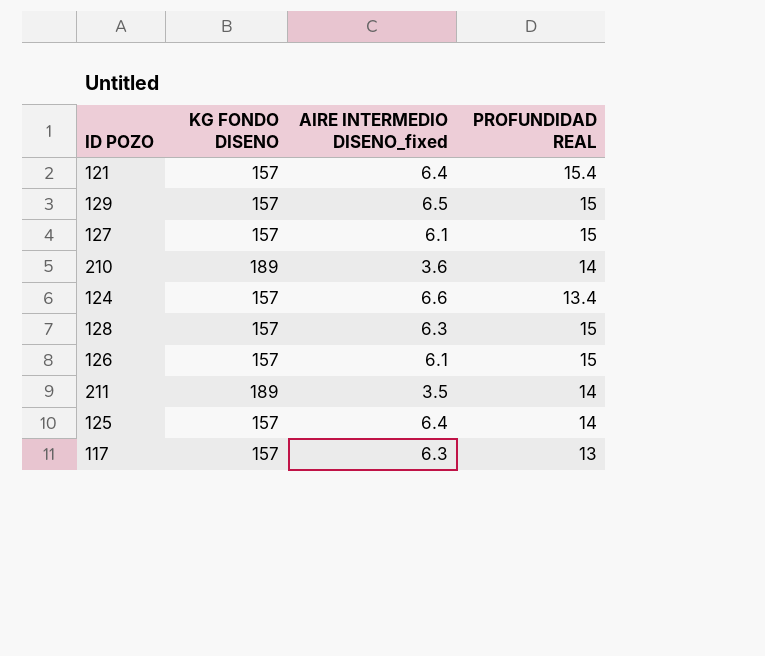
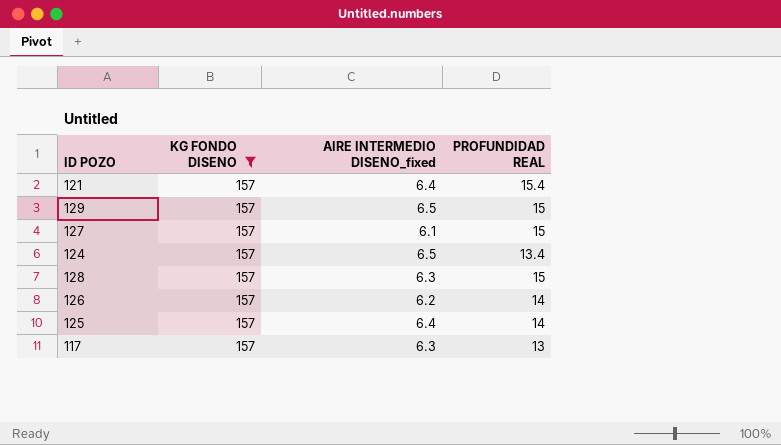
filter: none -> KG FONDO DISENO = 157
124 | AIRE INTERMEDIO DISENO_fixed: 6.6 -> 6.5
126 | AIRE INTERMEDIO DISENO_fixed: 6.1 -> 6.2
126 | PROFUNDIDAD REAL: 15 -> 14

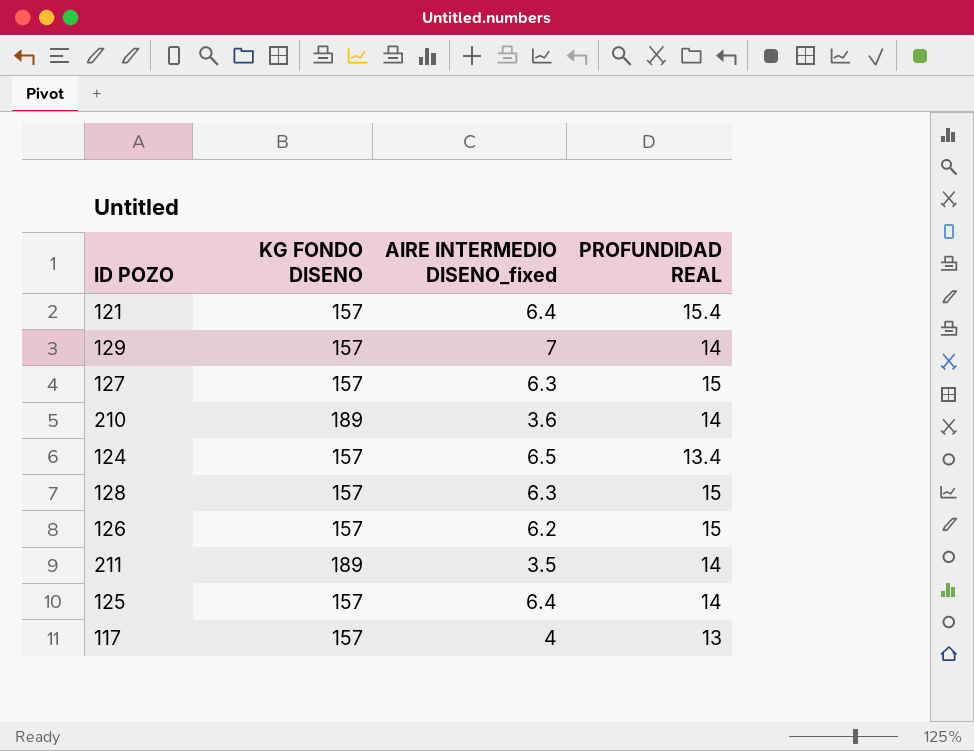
filter: KG FONDO DISENO = 157 -> none
129 | AIRE INTERMEDIO DISENO_fixed: 6.5 -> 7
129 | PROFUNDIDAD REAL: 15 -> 14
127 | AIRE INTERMEDIO DISENO_fixed: 6.1 -> 6.3
126 | PROFUNDIDAD REAL: 14 -> 15
117 | AIRE INTERMEDIO DISENO_fixed: 6.3 -> 4

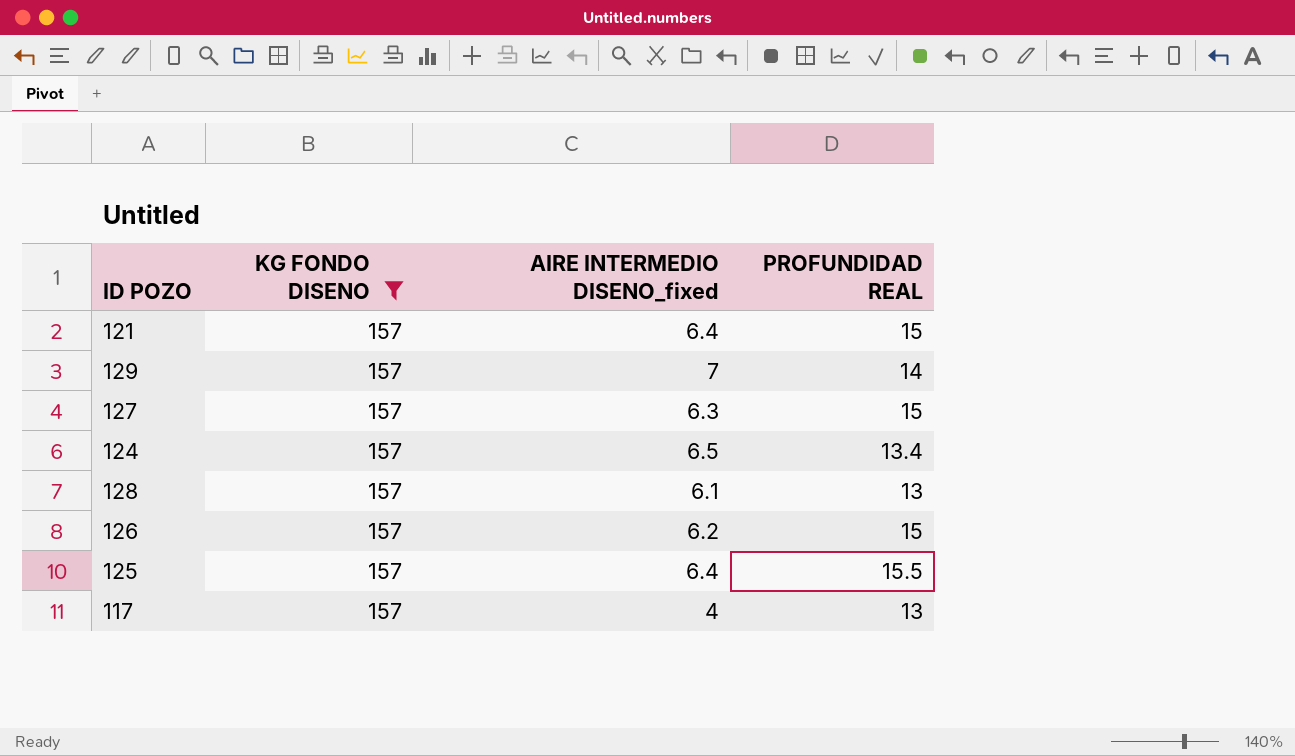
filter: none -> KG FONDO DISENO = 157
121 | PROFUNDIDAD REAL: 15.4 -> 15
128 | AIRE INTERMEDIO DISENO_fixed: 6.3 -> 6.1
128 | PROFUNDIDAD REAL: 15 -> 13
125 | PROFUNDIDAD REAL: 14 -> 15.5

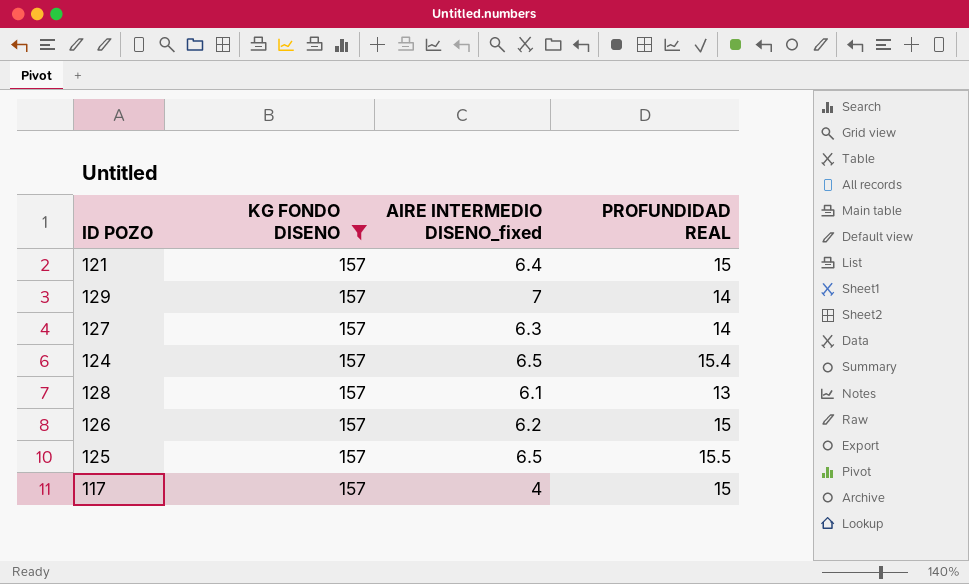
127 | PROFUNDIDAD REAL: 15 -> 14
124 | PROFUNDIDAD REAL: 13.4 -> 15.4
125 | AIRE INTERMEDIO DISENO_fixed: 6.4 -> 6.5
117 | PROFUNDIDAD REAL: 13 -> 15

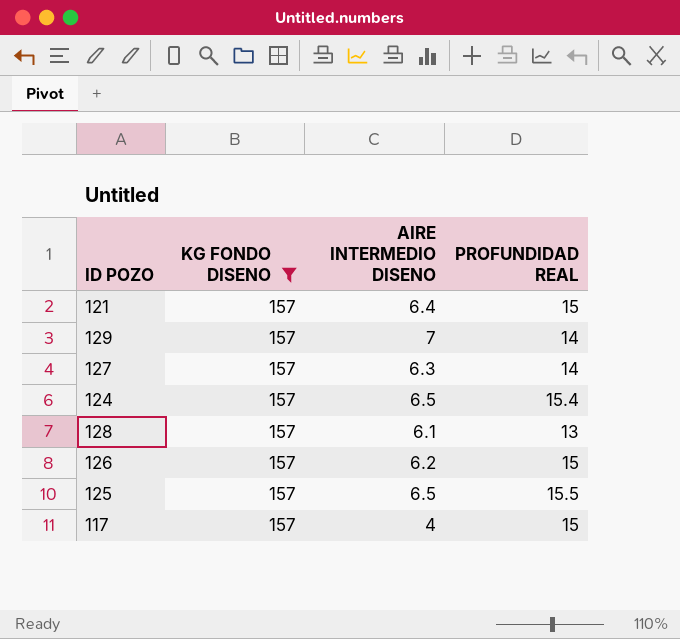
column name: AIRE INTERMEDIO DISENO_fixed -> AIRE INTERMEDIO DISENO

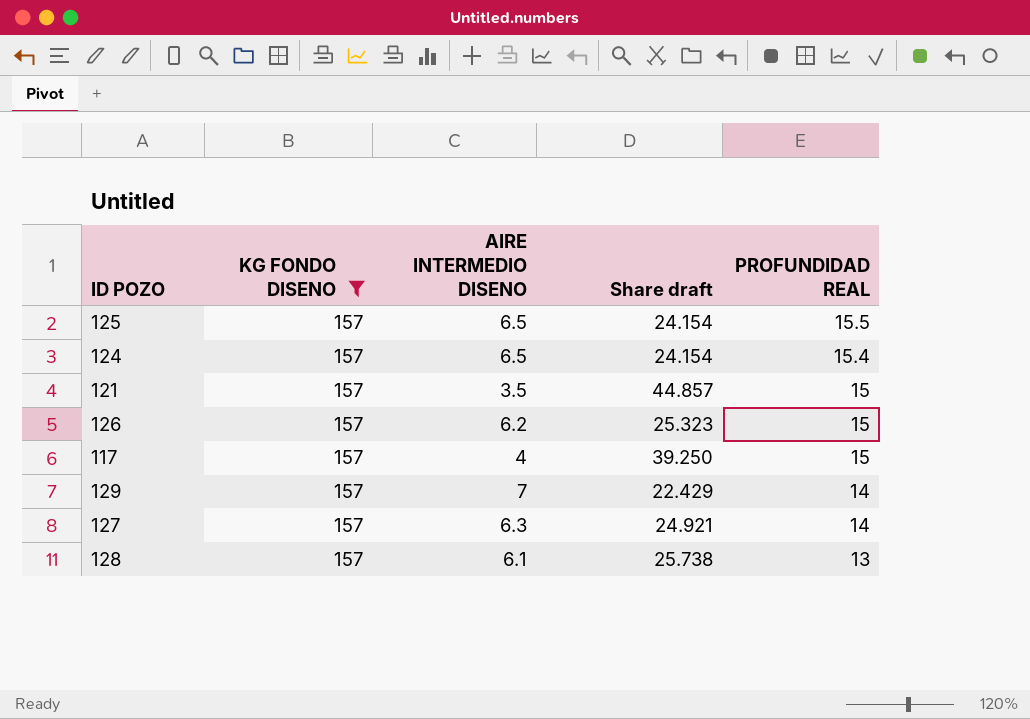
row order: none -> PROFUNDIDAD REAL descending
column Share draft | formula: none -> [KG FONDO DISENO] / [AIRE INTERMEDIO DISENO]
121 | AIRE INTERMEDIO DISENO: 6.4 -> 3.5

